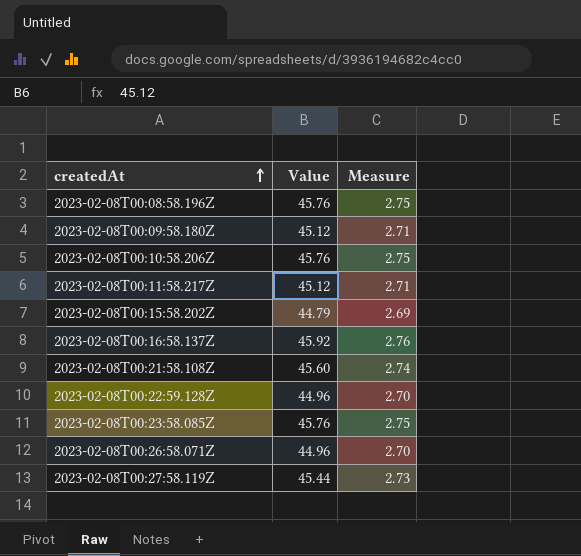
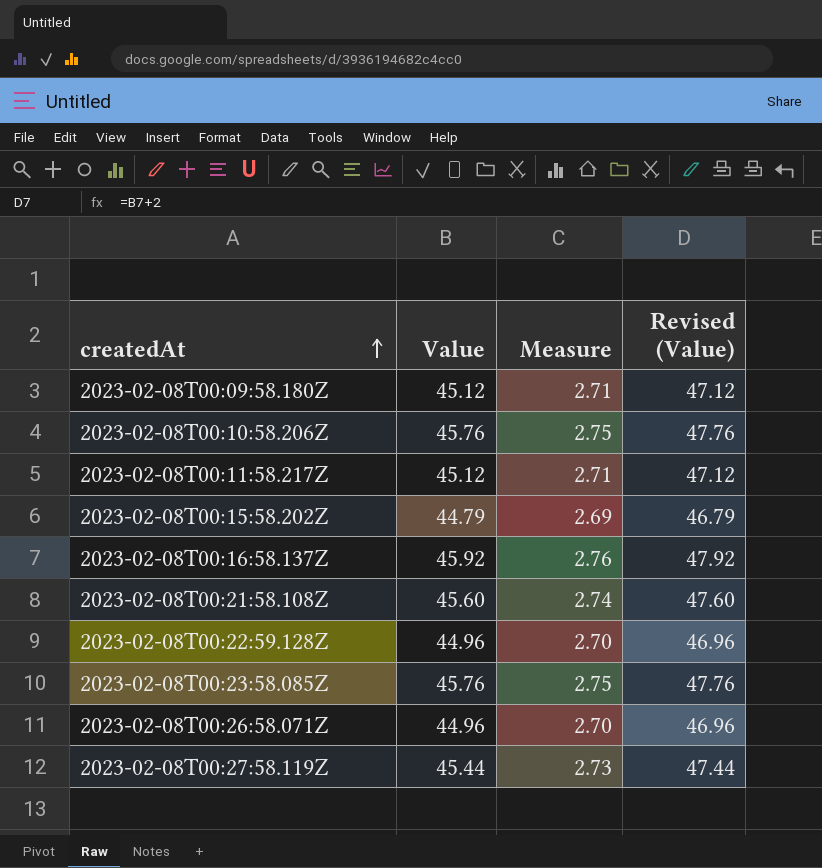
column Revised (Value) | formula: none -> [Value] + 2
row 2023-02-08T00:08:58.196Z: 45.76 | 2.75 -> none

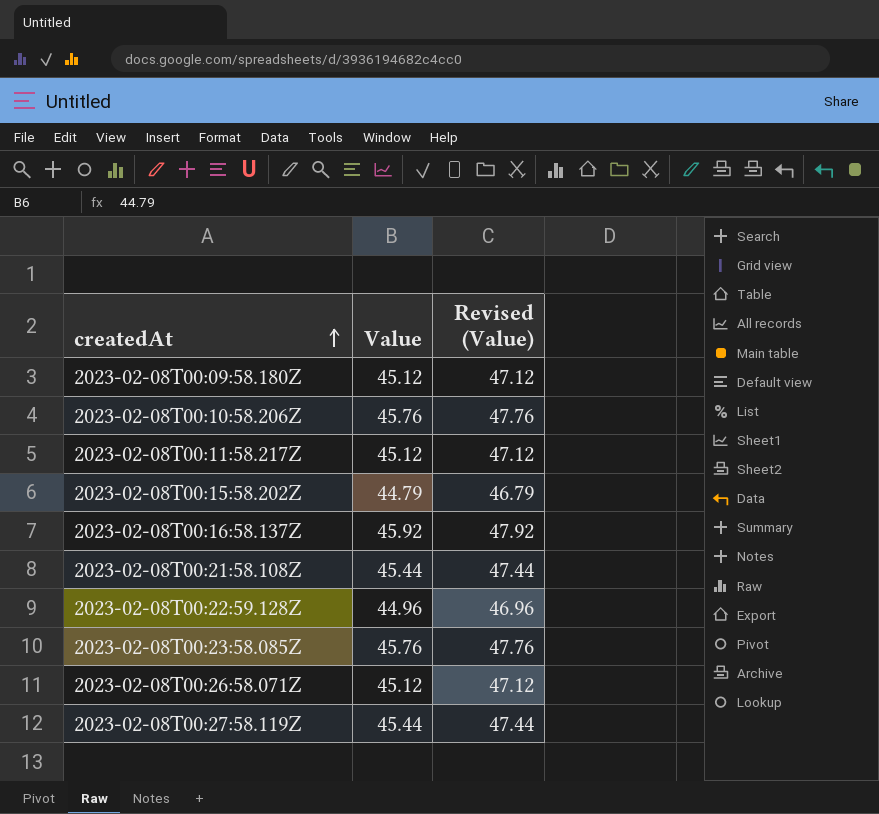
column Measure | formula: [Value] * 0.06 -> none
2023-02-08T00:21:58.108Z | Value: 45.60 -> 45.44
2023-02-08T00:21:58.108Z | Revised (Value): 47.60 -> 47.44
2023-02-08T00:26:58.071Z | Value: 44.96 -> 45.12
2023-02-08T00:26:58.071Z | Revised (Value): 46.96 -> 47.12

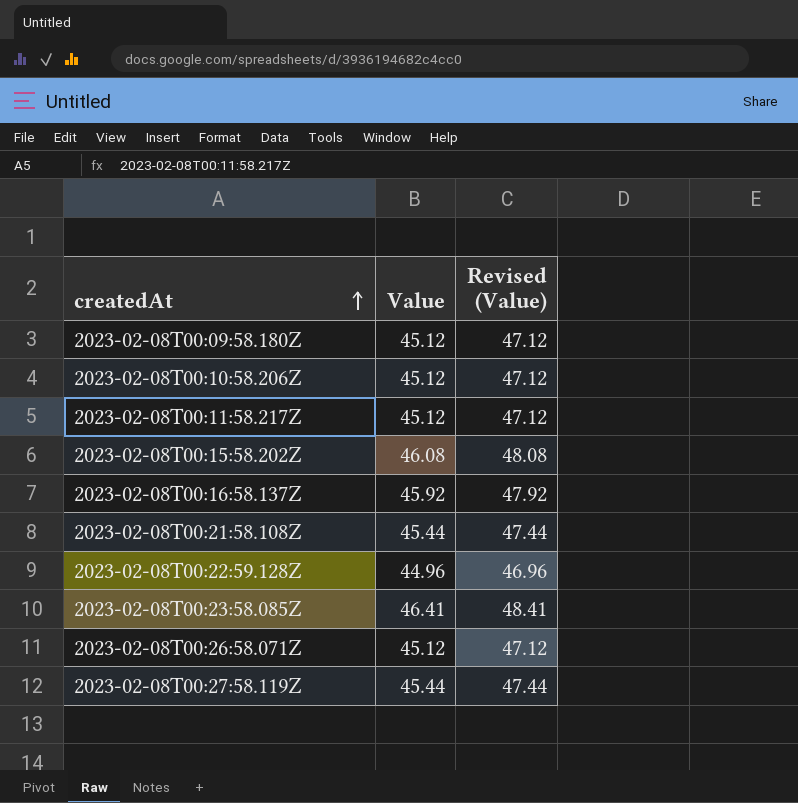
2023-02-08T00:10:58.206Z | Value: 45.76 -> 45.12
2023-02-08T00:10:58.206Z | Revised (Value): 47.76 -> 47.12
2023-02-08T00:15:58.202Z | Value: 44.79 -> 46.08
2023-02-08T00:15:58.202Z | Revised (Value): 46.79 -> 48.08
2023-02-08T00:23:58.085Z | Value: 45.76 -> 46.41
2023-02-08T00:23:58.085Z | Revised (Value): 47.76 -> 48.41

